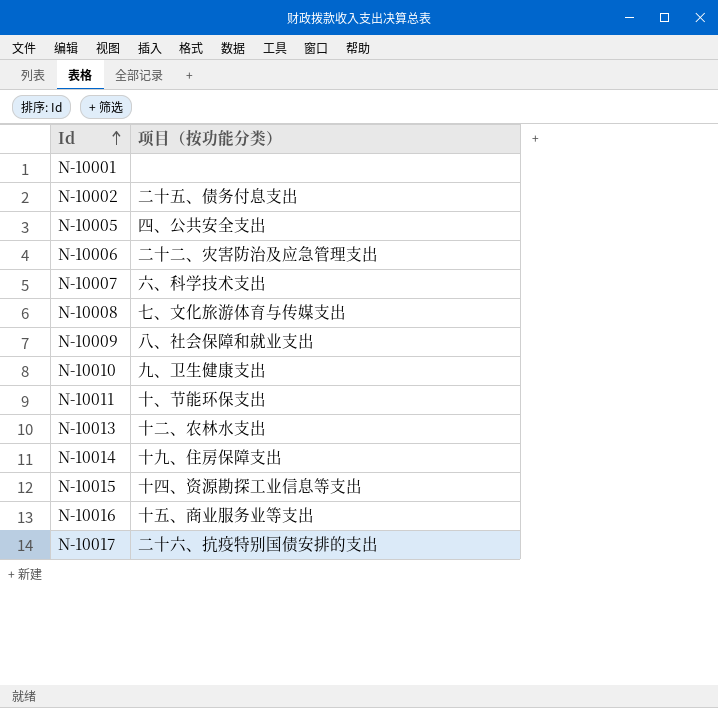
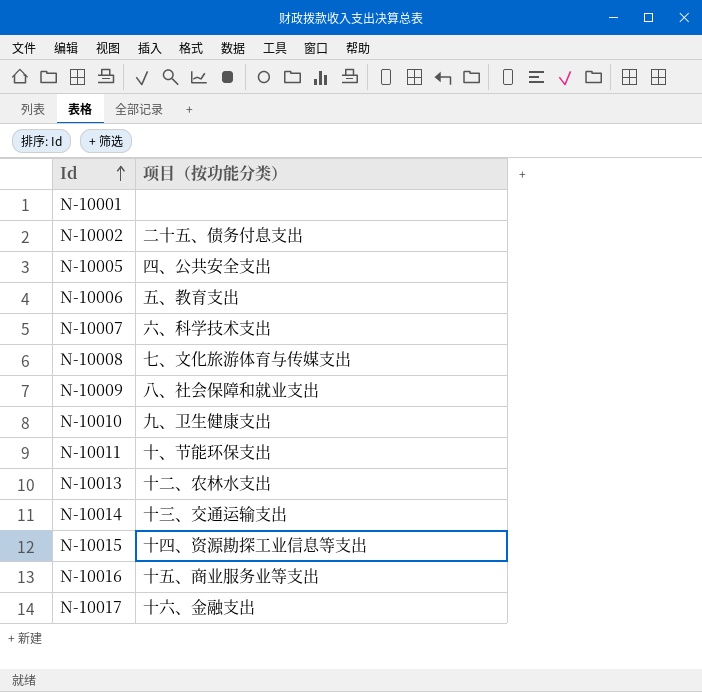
N-10006 | 项目（按功能分类）: 二十二、灾害防治及应急管理支出 -> 五、教育支出
N-10014 | 项目（按功能分类）: 十九、住房保障支出 -> 十三、交通运输支出
N-10017 | 项目（按功能分类）: 二十六、抗疫特别国债安排的支出 -> 十六、金融支出

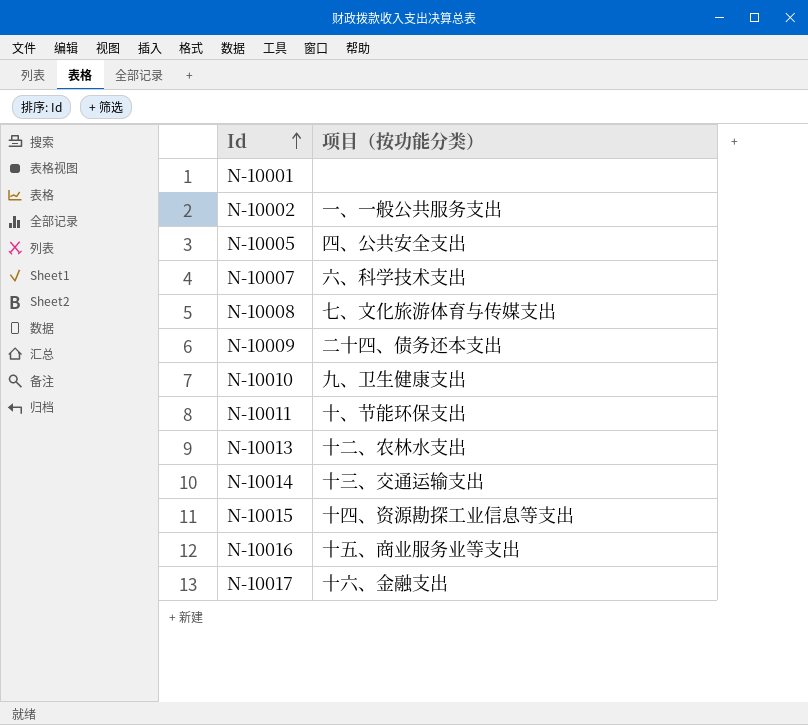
row N-10006: 五、教育支出 -> none
N-10002 | 项目（按功能分类）: 二十五、债务付息支出 -> 一、一般公共服务支出
N-10009 | 项目（按功能分类）: 八、社会保障和就业支出 -> 二十四、债务还本支出

